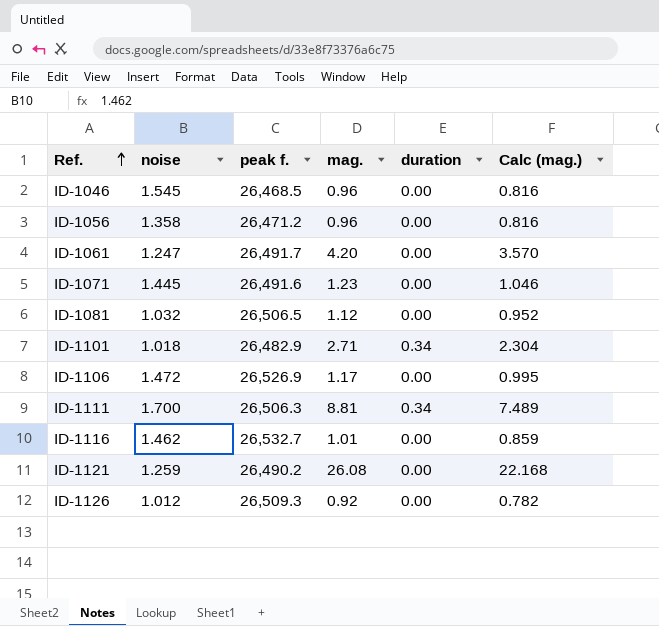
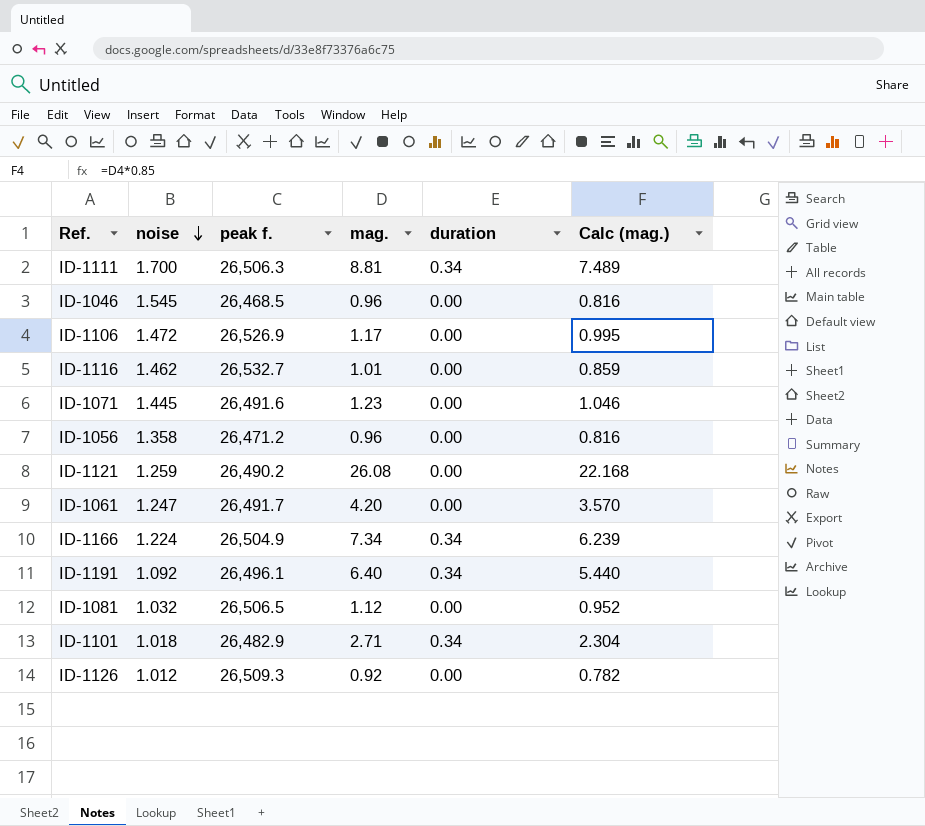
row order: Ref. ascending -> noise descending
row ID-1166: none -> 1.224 | 26,504.9 | 7.34 | 0.34 | 6.239
row ID-1191: none -> 1.092 | 26,496.1 | 6.40 | 0.34 | 5.440

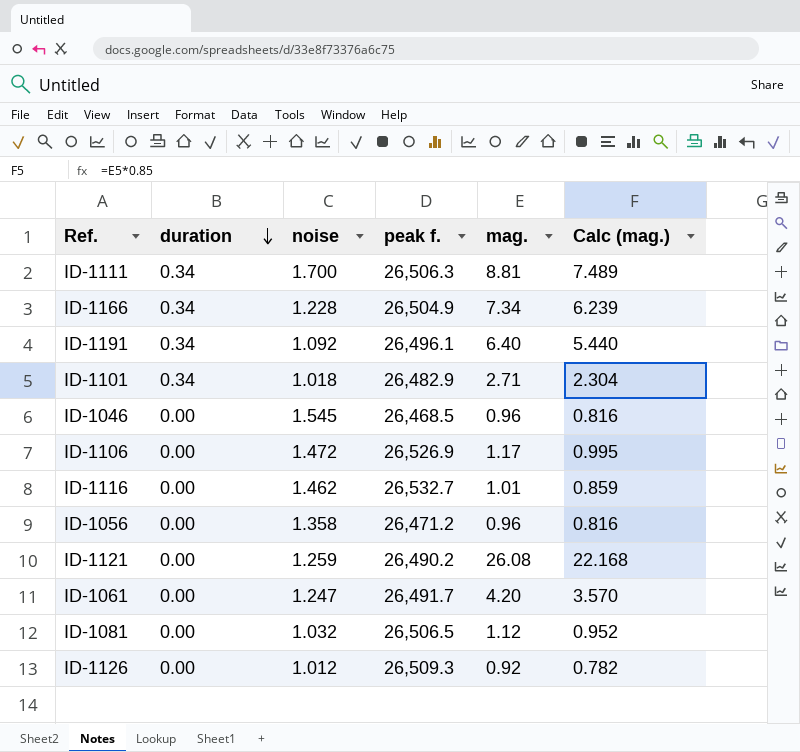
row order: noise descending -> duration descending
column duration | position: 5 -> 2
row ID-1071: 1.445 | 26,491.6 | 1.23 | 0.00 | 1.046 -> none
ID-1166 | noise: 1.224 -> 1.228

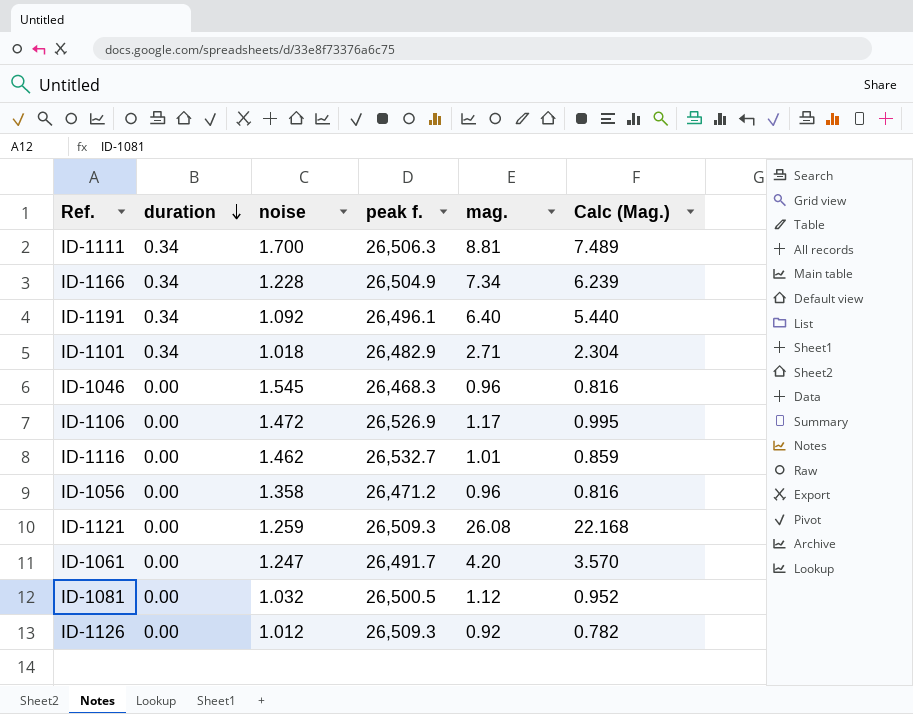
column name: Calc (mag.) -> Calc (Mag.)
ID-1046 | peak f.: 26,468.5 -> 26,468.3
ID-1121 | peak f.: 26,490.2 -> 26,509.3
ID-1081 | peak f.: 26,506.5 -> 26,500.5

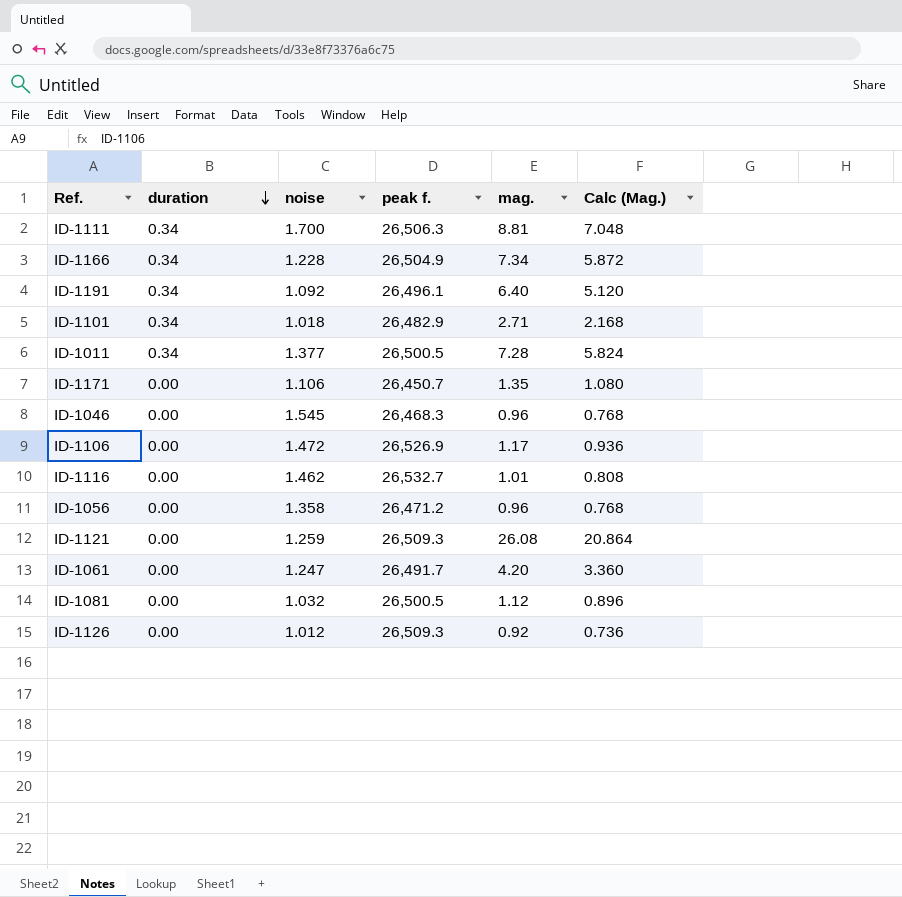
column Calc (Mag.) | formula: [mag.] * 0.85 -> [mag.] * 0.8
row ID-1011: none -> 0.34 | 1.377 | 26,500.5 | 7.28 | 5.824
row ID-1171: none -> 0.00 | 1.106 | 26,450.7 | 1.35 | 1.080

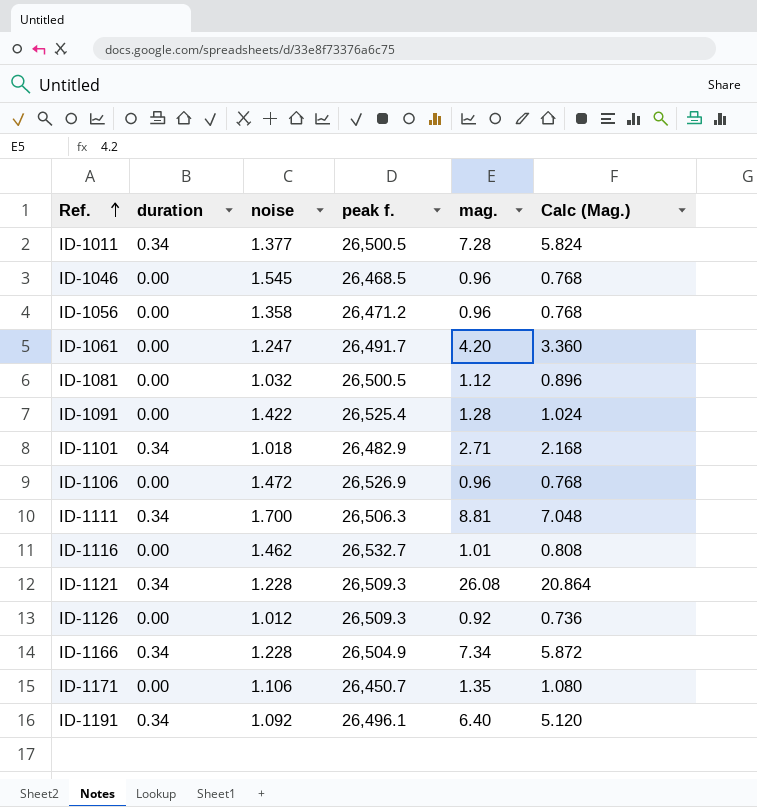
row order: duration descending -> Ref. ascending
ID-1046 | peak f.: 26,468.3 -> 26,468.5
row ID-1091: none -> 0.00 | 1.422 | 26,525.4 | 1.28 | 1.024
ID-1106 | mag.: 1.17 -> 0.96
ID-1106 | Calc (Mag.): 0.936 -> 0.768
ID-1121 | duration: 0.00 -> 0.34
ID-1121 | noise: 1.259 -> 1.228

